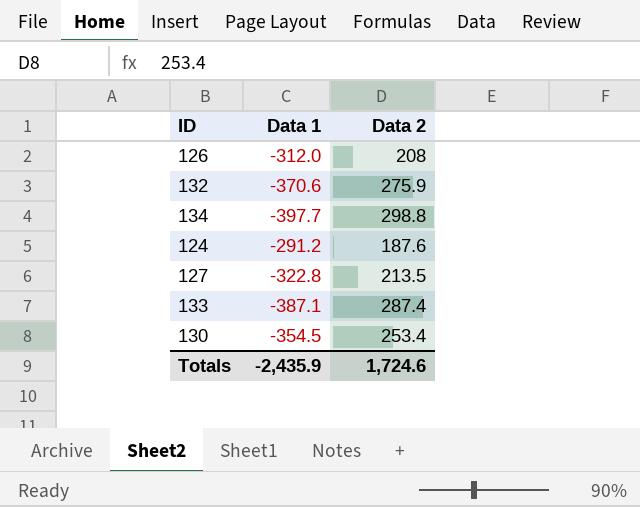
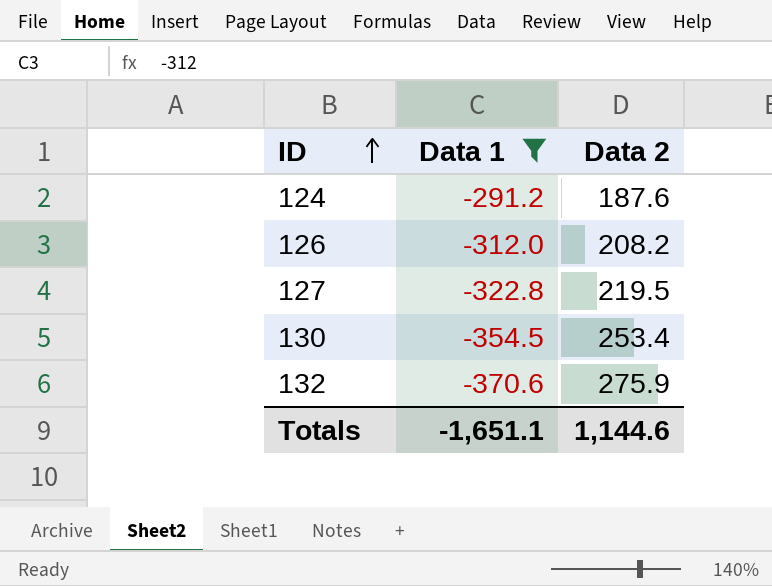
filter: none -> Data 1 >= -370.6
row order: none -> ID ascending
126 | Data 2: 208 -> 208.2
127 | Data 2: 213.5 -> 219.5
Totals | Data 1: -2,435.9 -> -1,651.1
Totals | Data 2: 1,724.6 -> 1,144.6

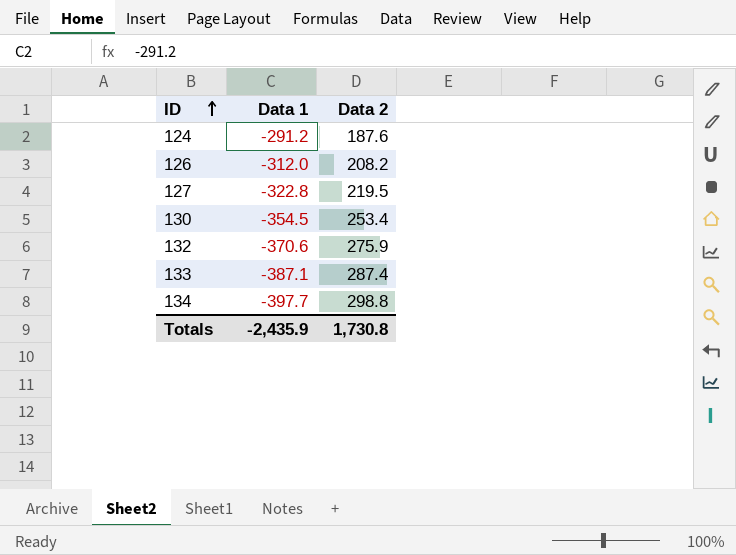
filter: Data 1 >= -370.6 -> none
Totals | Data 1: -1,651.1 -> -2,435.9
Totals | Data 2: 1,144.6 -> 1,730.8

